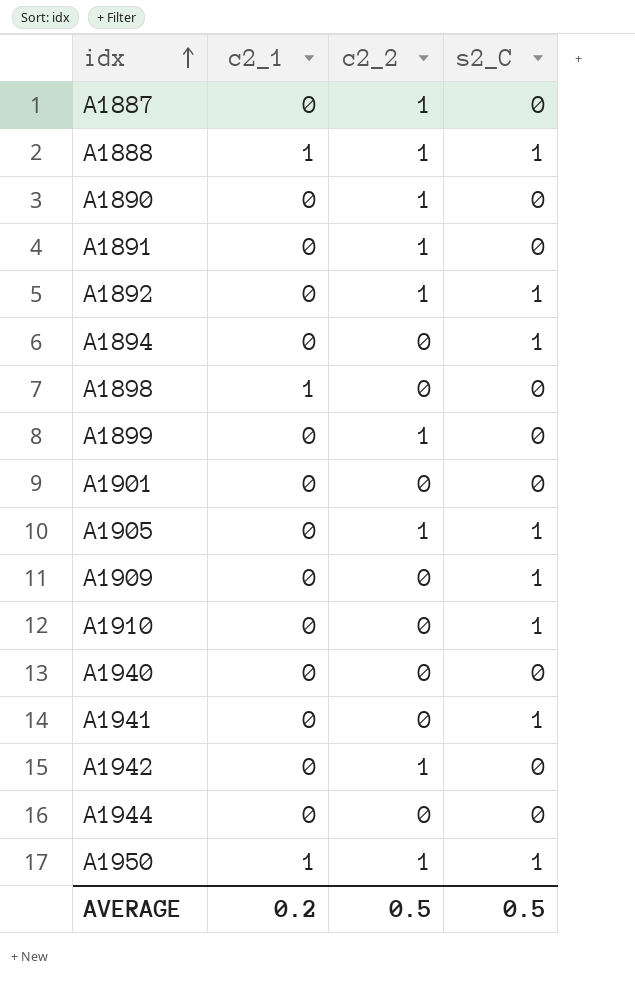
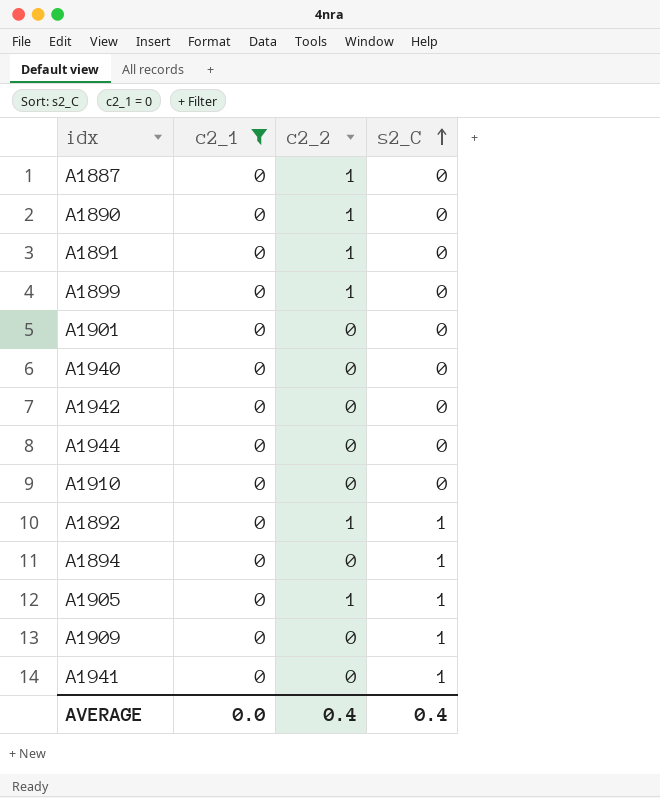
filter: none -> c2_1 = 0
row order: idx ascending -> s2_C ascending
A1942 | c2_2: 1 -> 0
A1910 | s2_C: 1 -> 0
AVERAGE | c2_1: 0.2 -> 0.0
AVERAGE | c2_2: 0.5 -> 0.4
AVERAGE | s2_C: 0.5 -> 0.4

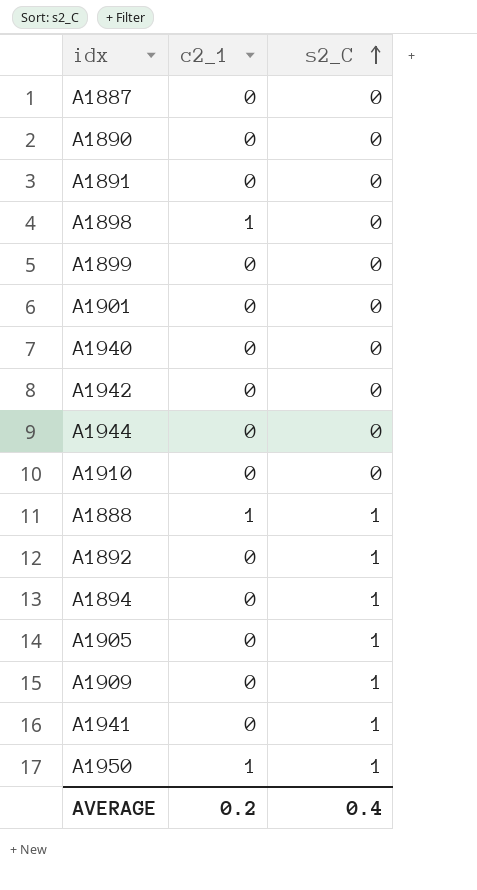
filter: c2_1 = 0 -> none
column c2_2 | position: 3 -> none
AVERAGE | c2_1: 0.0 -> 0.2

